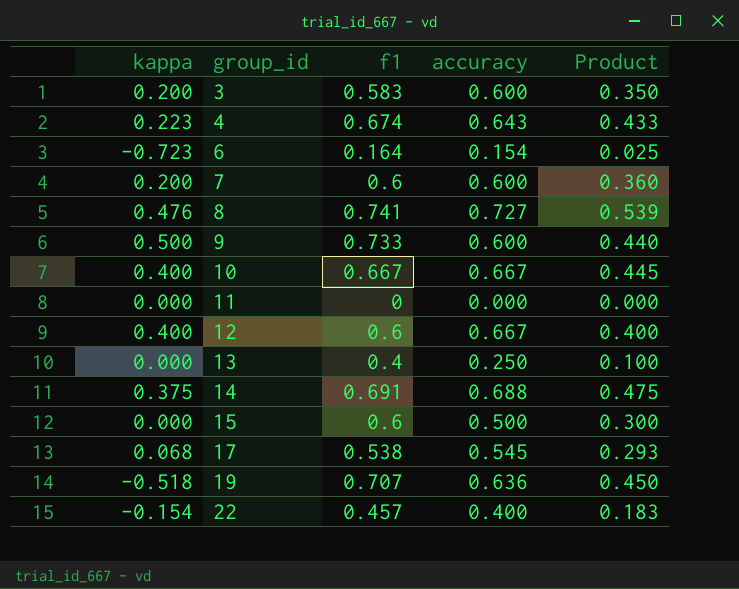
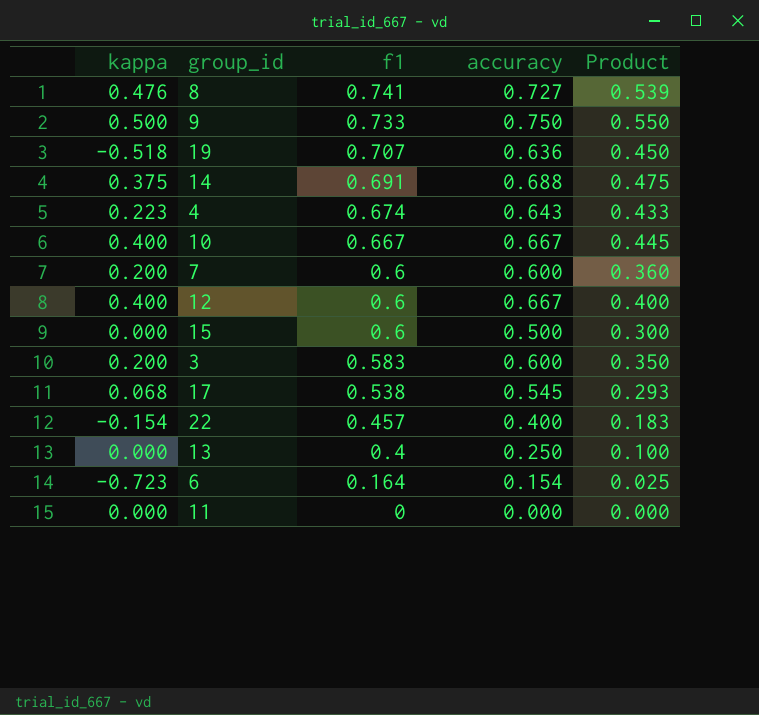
row order: group_id ascending -> f1 descending
9 | accuracy: 0.600 -> 0.750
9 | Product: 0.440 -> 0.550

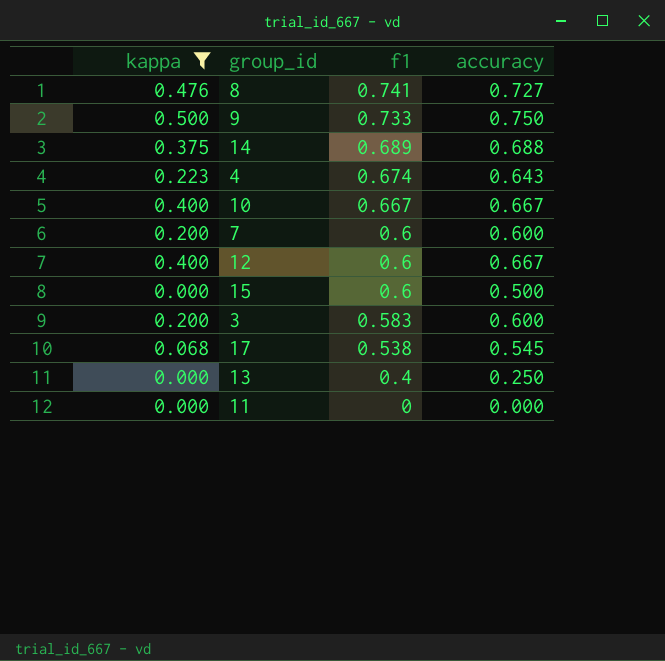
filter: none -> kappa >= 0.000
column Product | formula: [f1] * [accuracy] -> none
14 | f1: 0.691 -> 0.689

